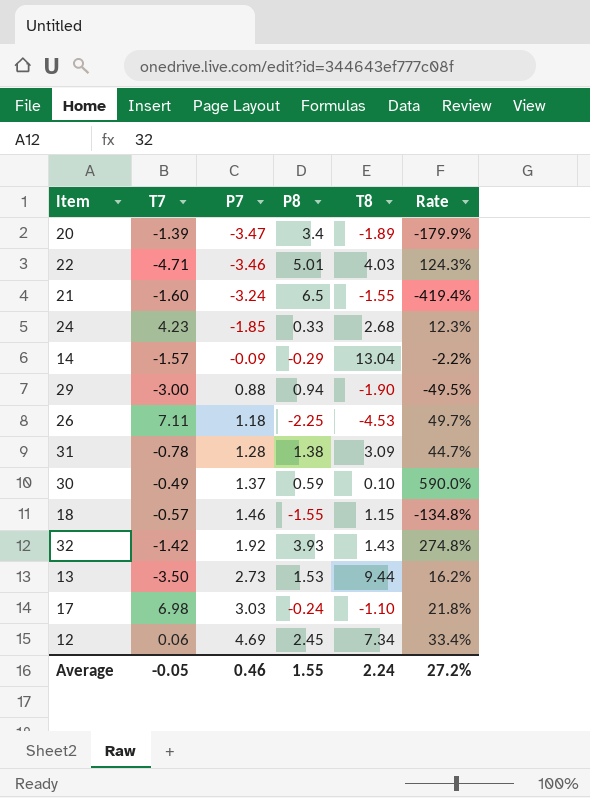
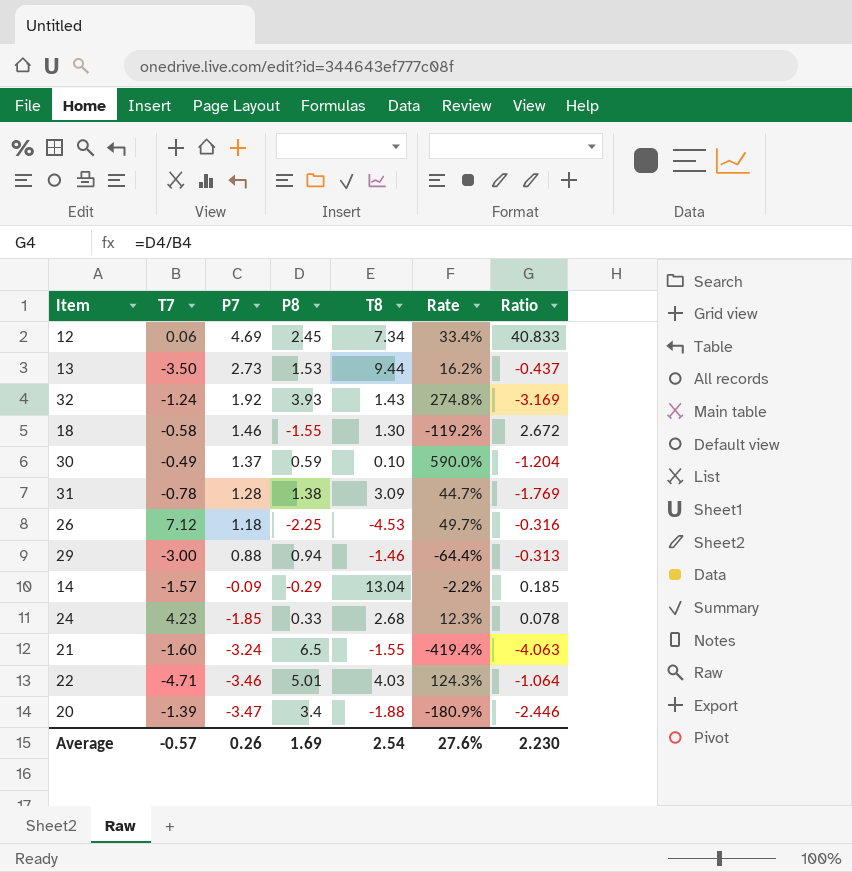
row order: P7 ascending -> P7 descending
column Ratio | formula: none -> [P8] / [T7]
row 17: 6.98 | 3.03 | -0.24 | -1.10 | 21.8% -> none
32 | T7: -1.42 -> -1.24
18 | T7: -0.57 -> -0.58
18 | T8: 1.15 -> 1.30
18 | Rate: -134.8% -> -119.2%
26 | T7: 7.11 -> 7.12
29 | T8: -1.90 -> -1.46
29 | Rate: -49.5% -> -64.4%
20 | T8: -1.89 -> -1.88
20 | Rate: -179.9% -> -180.9%
Average | T7: -0.05 -> -0.57
Average | P7: 0.46 -> 0.26
Average | P8: 1.55 -> 1.69
Average | T8: 2.24 -> 2.54
Average | Rate: 27.2% -> 27.6%

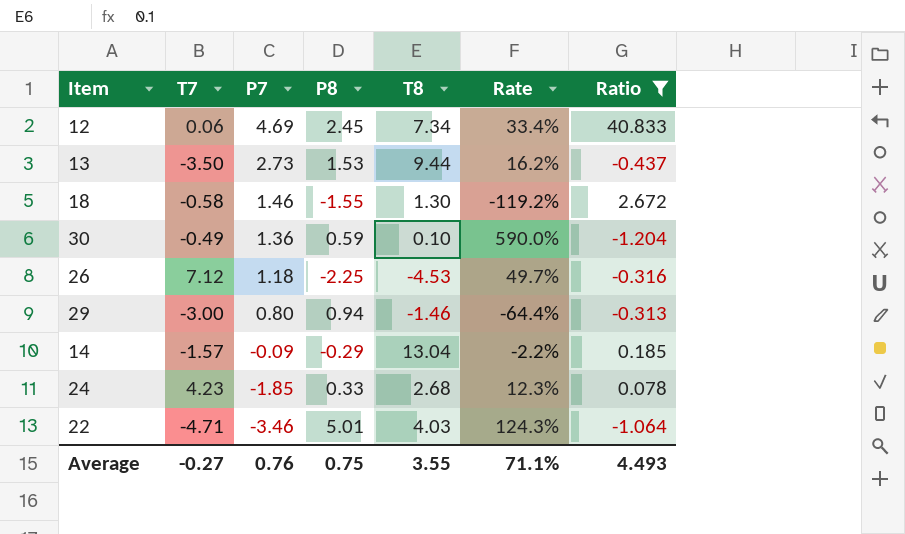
filter: none -> Ratio >= -1.204
30 | P7: 1.37 -> 1.36
29 | P7: 0.88 -> 0.80
Average | T7: -0.57 -> -0.27
Average | P7: 0.26 -> 0.76
Average | P8: 1.69 -> 0.75
Average | T8: 2.54 -> 3.55
Average | Rate: 27.6% -> 71.1%
Average | Ratio: 2.230 -> 4.493

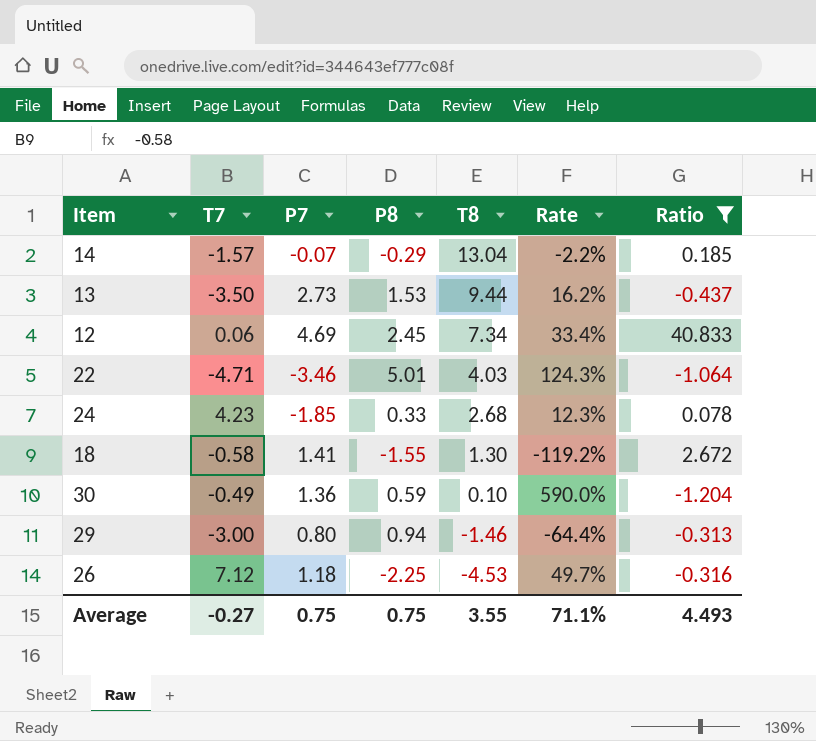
row order: P7 descending -> T8 descending
14 | P7: -0.09 -> -0.07
18 | P7: 1.46 -> 1.41
Average | P7: 0.76 -> 0.75

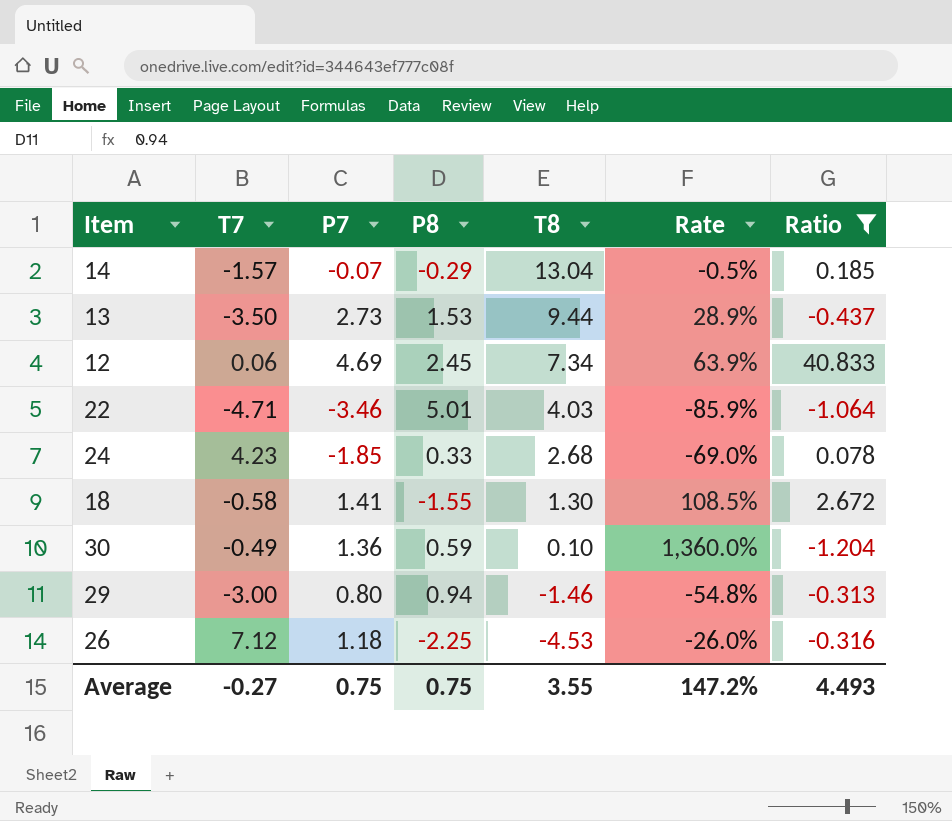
column Rate | formula: [P8] / [T8] -> [P7] / [T8]
Average | Rate: 71.1% -> 147.2%

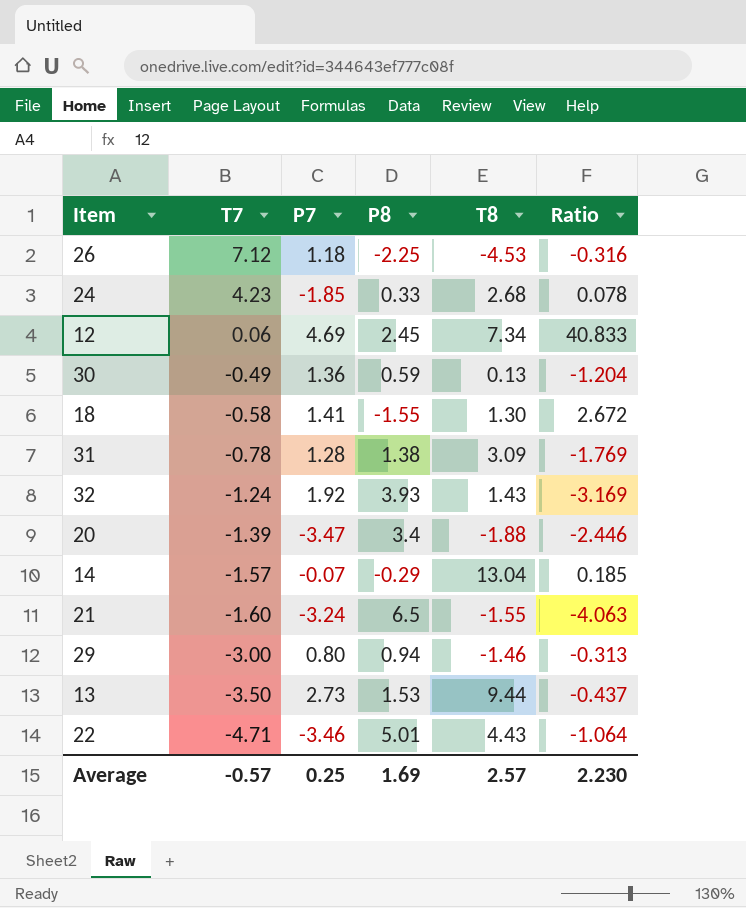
filter: Ratio >= -1.204 -> none
row order: T8 descending -> T7 descending
column Rate | formula: [P7] / [T8] -> none
30 | T8: 0.10 -> 0.13
22 | T8: 4.03 -> 4.43
Average | T7: -0.27 -> -0.57
Average | P7: 0.75 -> 0.25
Average | P8: 0.75 -> 1.69
Average | T8: 3.55 -> 2.57
Average | Ratio: 4.493 -> 2.230

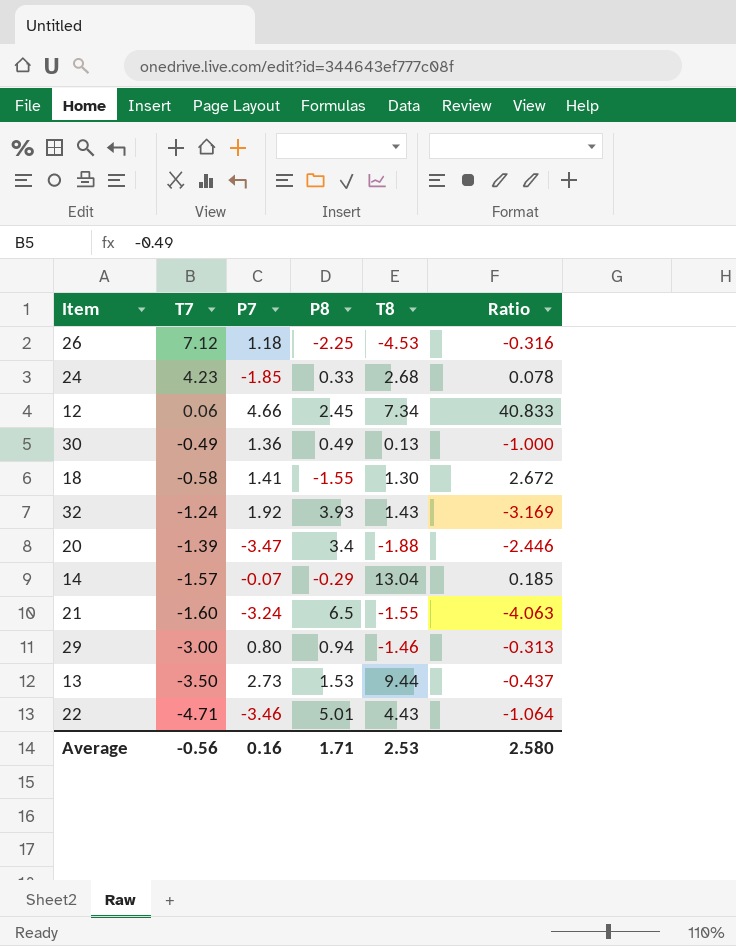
row 31: -0.78 | 1.28 | 1.38 | 3.09 | -1.769 -> none
12 | P7: 4.69 -> 4.66
30 | P8: 0.59 -> 0.49
30 | Ratio: -1.204 -> -1.000
Average | T7: -0.57 -> -0.56
Average | P7: 0.25 -> 0.16
Average | P8: 1.69 -> 1.71
Average | T8: 2.57 -> 2.53
Average | Ratio: 2.230 -> 2.580

